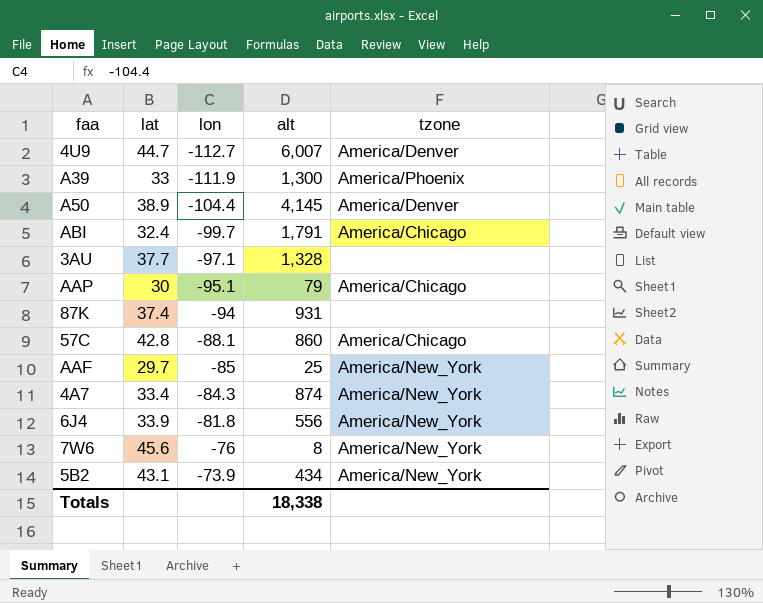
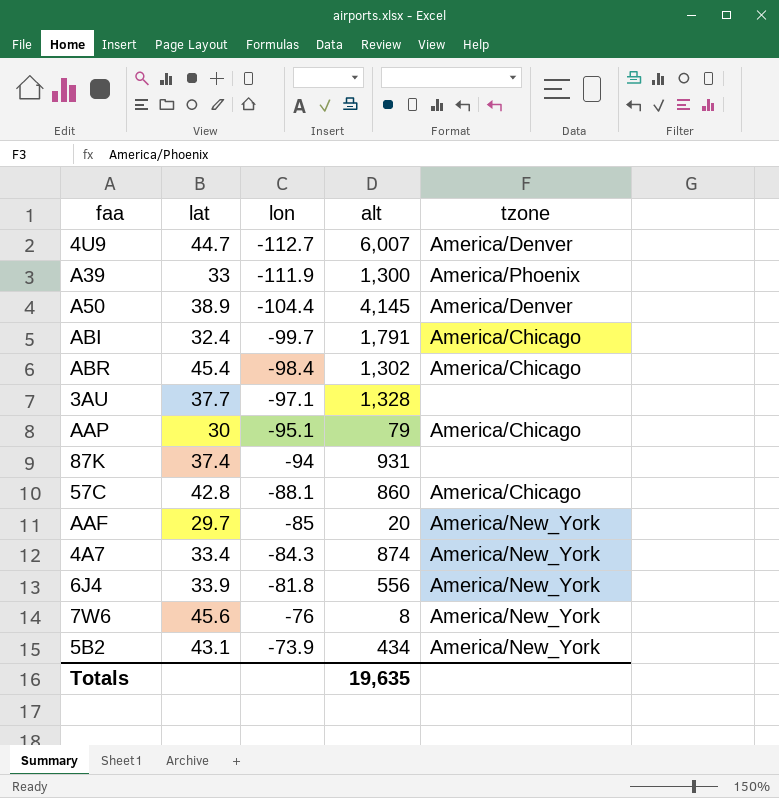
row ABR: none -> 45.4 | -98.4 | 1,302 | America/Chicago
AAF | alt: 25 -> 20
Totals | alt: 18,338 -> 19,635

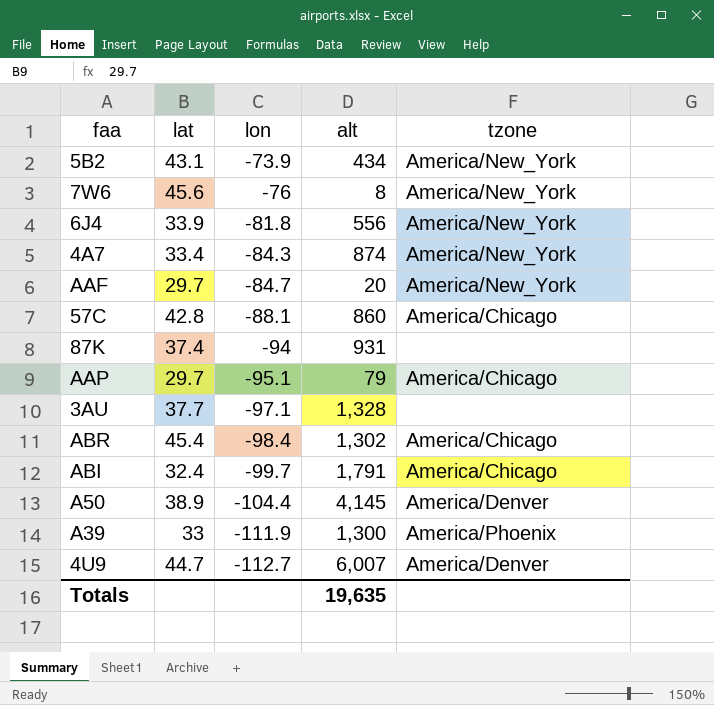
row order: lon ascending -> lon descending
AAF | lon: -85 -> -84.7
AAP | lat: 30 -> 29.7

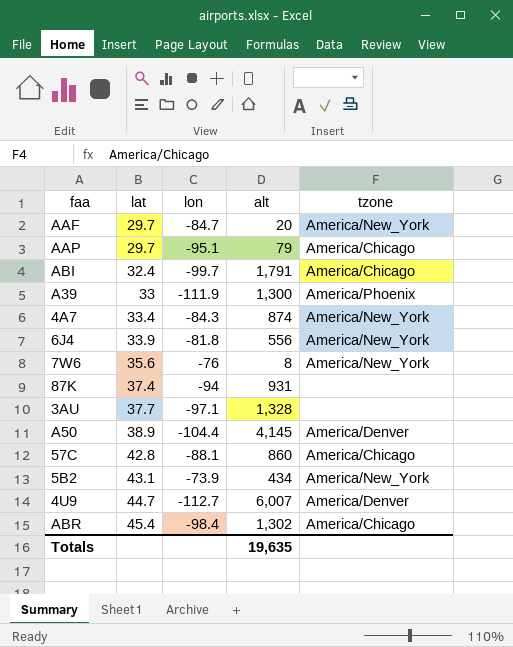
row order: lon descending -> lat ascending
7W6 | lat: 45.6 -> 35.6

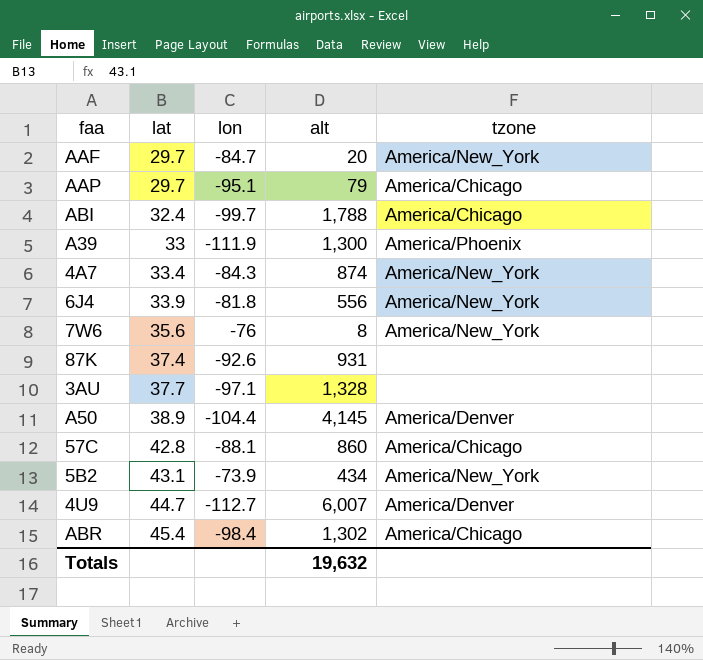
ABI | alt: 1,791 -> 1,788
87K | lon: -94 -> -92.6
Totals | alt: 19,635 -> 19,632

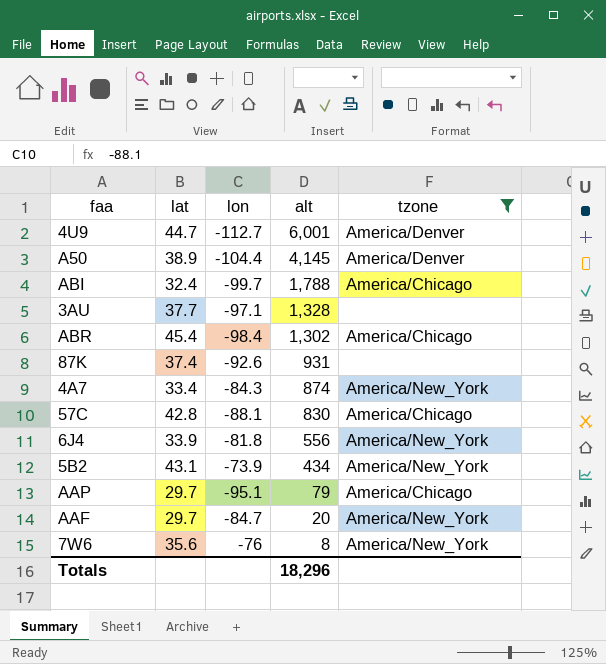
filter: none -> tzone != America/Phoenix
row order: lat ascending -> alt descending
4U9 | alt: 6,007 -> 6,001
57C | alt: 860 -> 830
Totals | alt: 19,632 -> 18,296

